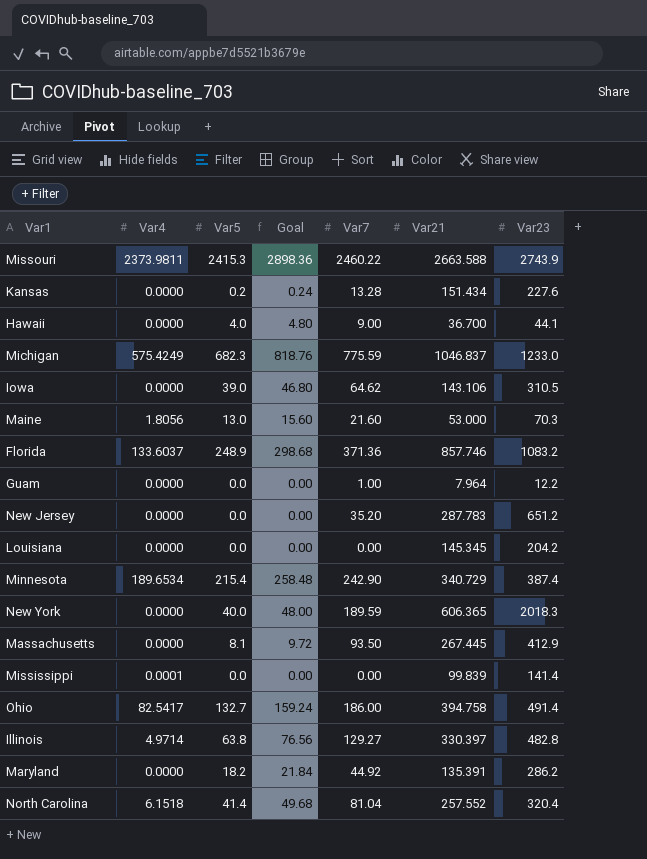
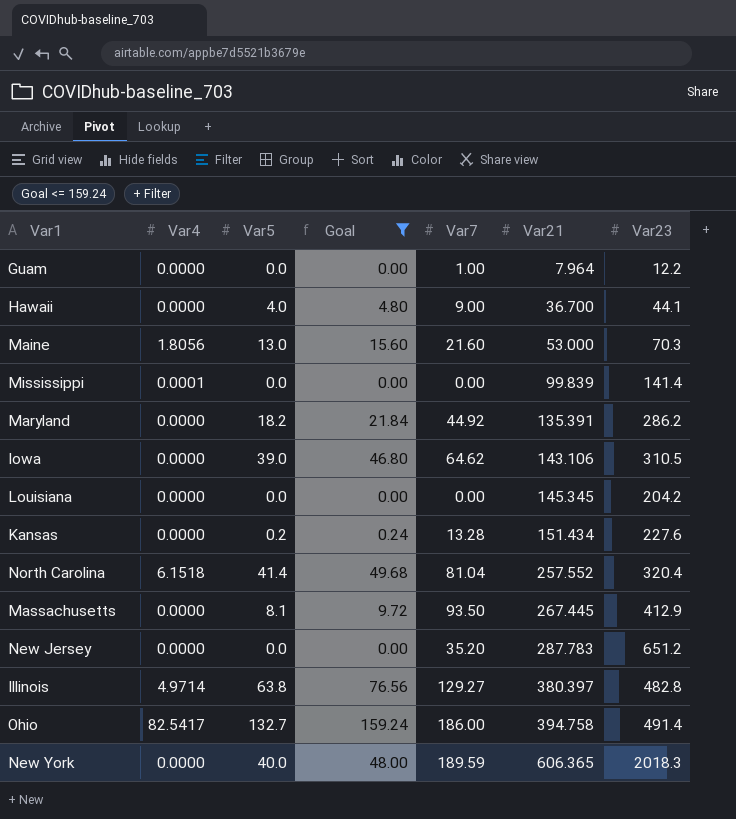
filter: none -> Goal <= 159.24
row order: none -> Var21 ascending
Illinois | Var21: 330.397 -> 380.397

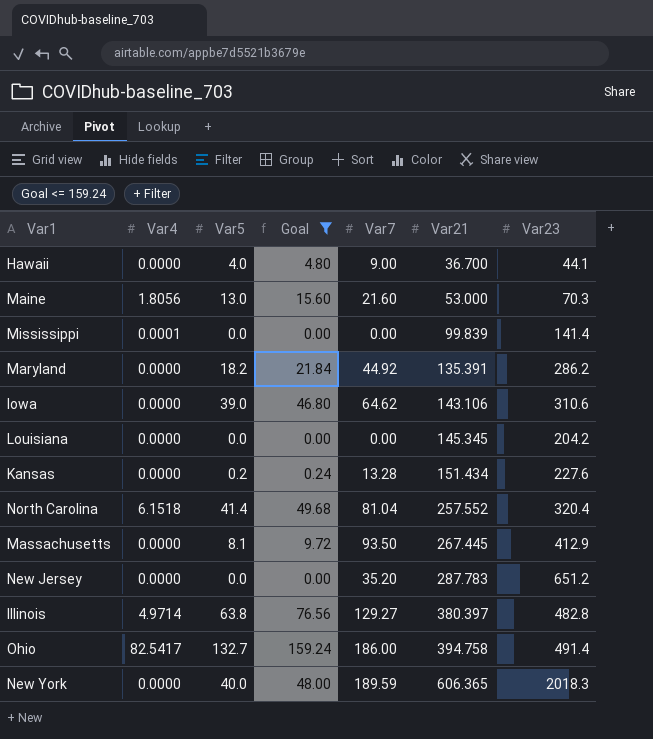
row Guam: 0.0000 | 0.0 | 0.00 | 1.00 | 7.964 | 12.2 -> none
Iowa | Var23: 310.5 -> 310.6

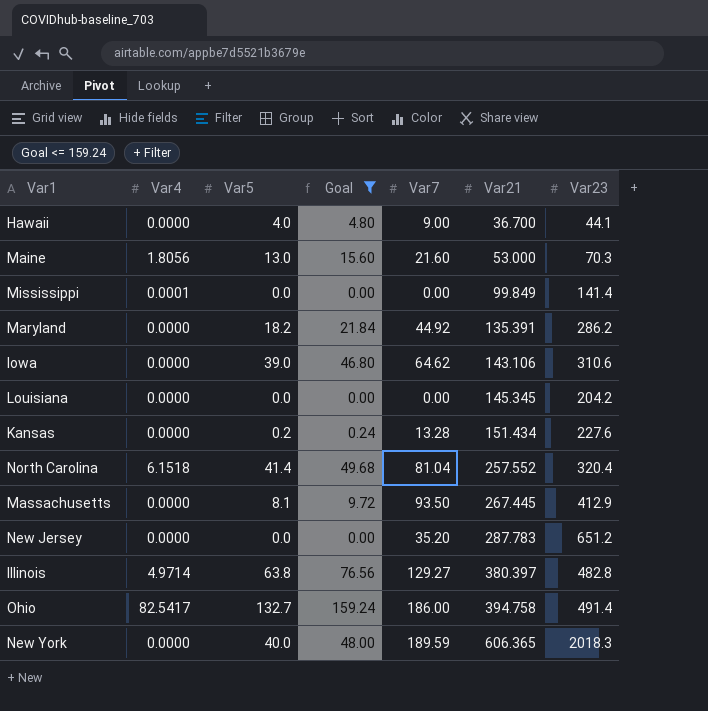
Mississippi | Var21: 99.839 -> 99.849

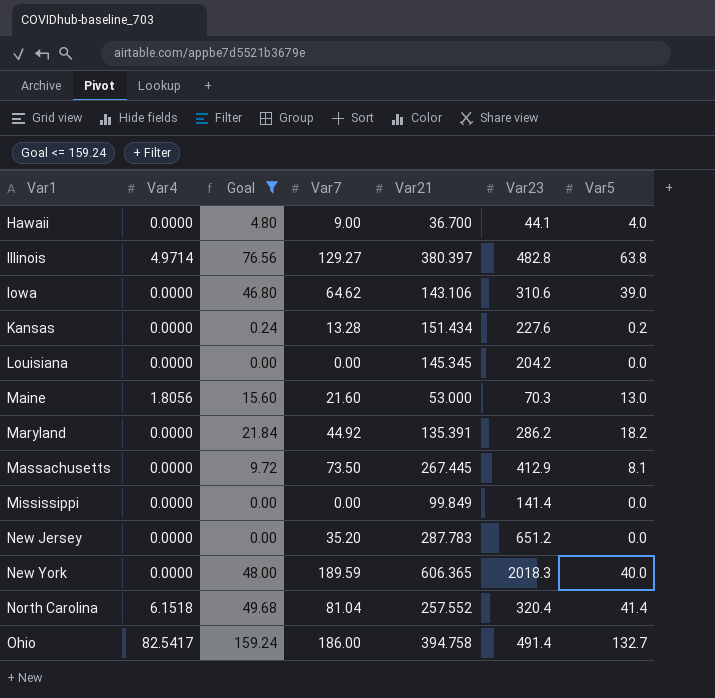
row order: Var21 ascending -> Var1 ascending
column Var5 | position: 3 -> 7
Massachusetts | Var7: 93.50 -> 73.50
Mississippi | Var4: 0.0001 -> 0.0000

